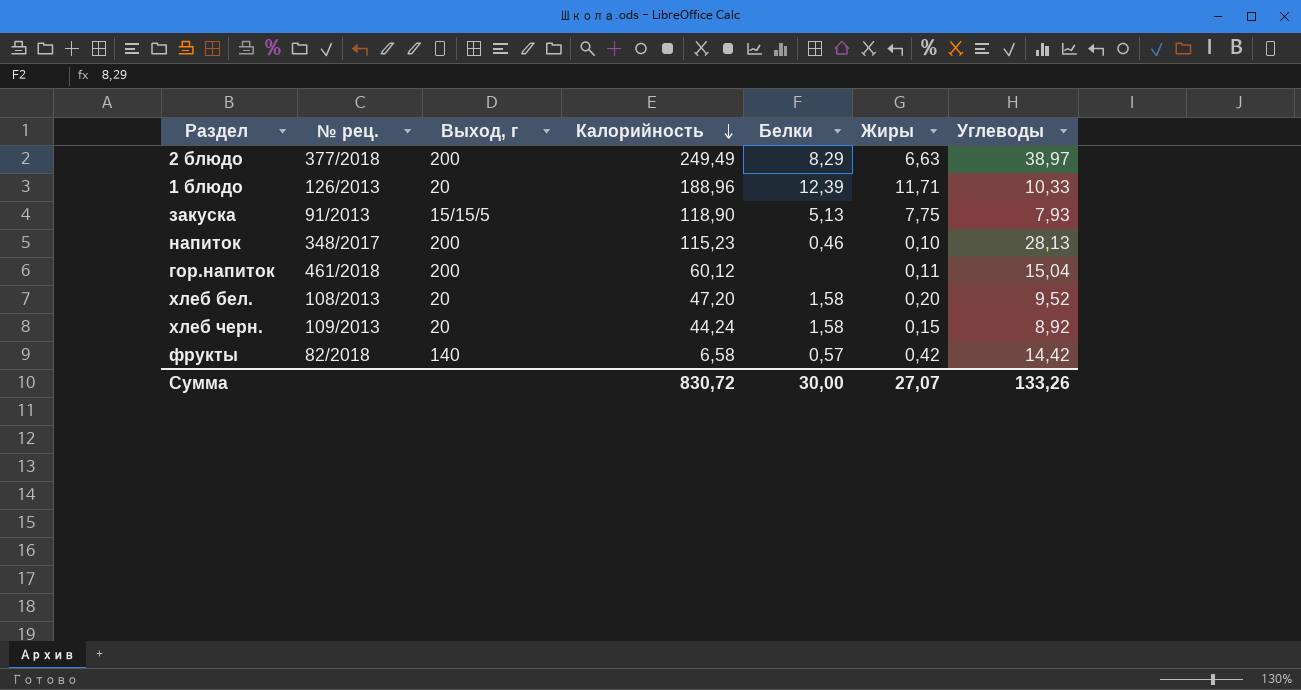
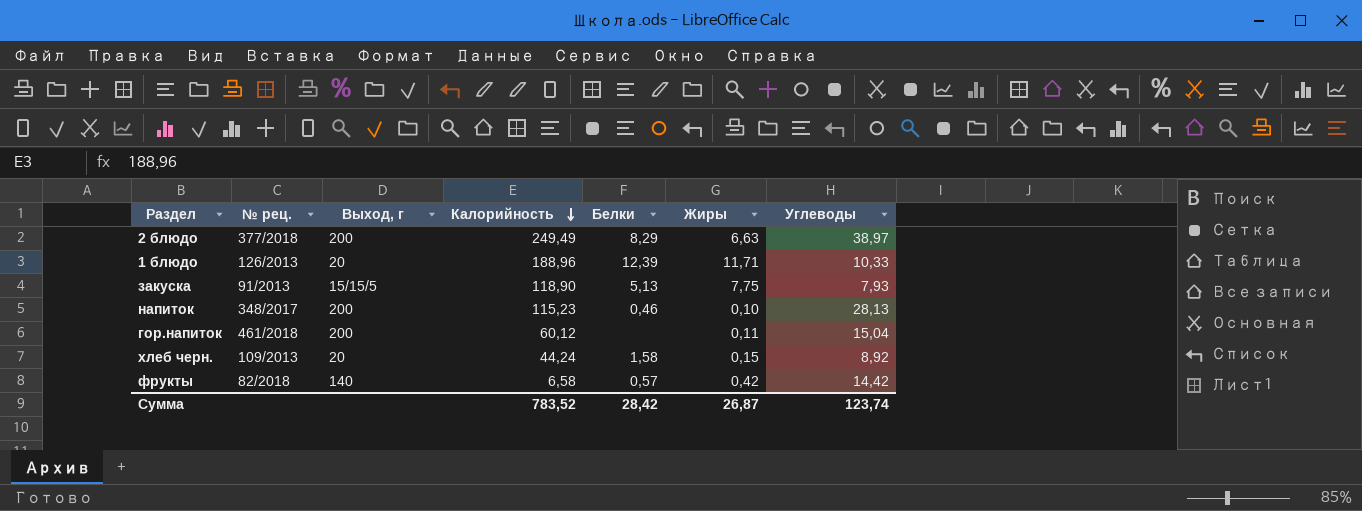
row хлеб бел.: 108/2013 | 20 | 47,20 | 1,58 | 0,20 | 9,52 -> none
Сумма | Калорийность: 830,72 -> 783,52
Сумма | Белки: 30,00 -> 28,42
Сумма | Жиры: 27,07 -> 26,87
Сумма | Углеводы: 133,26 -> 123,74

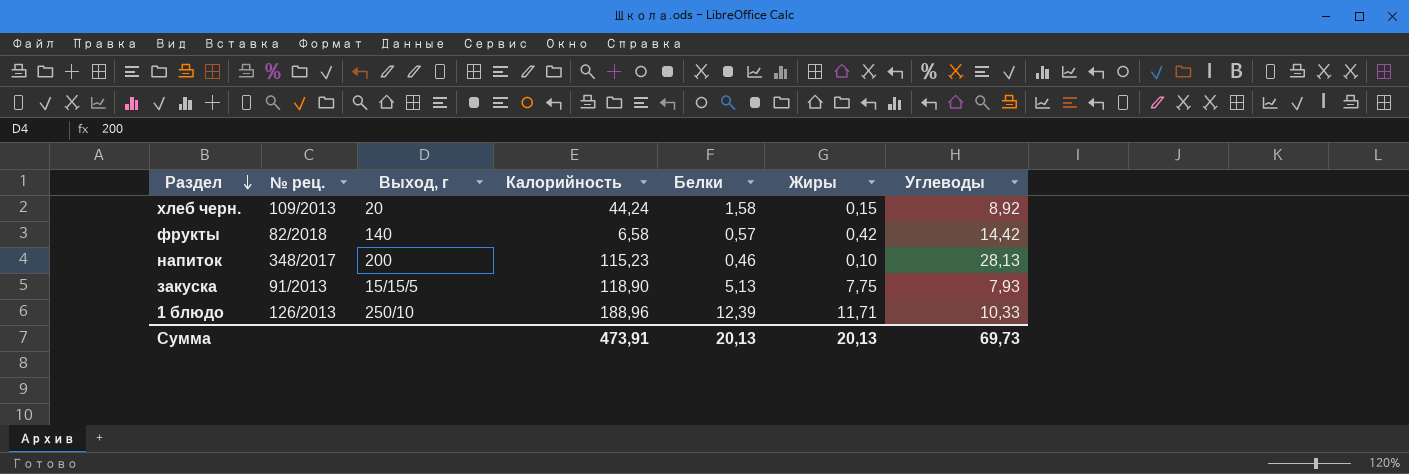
row order: Калорийность descending -> Раздел descending
row 2 блюдо: 377/2018 | 200 | 249,49 | 8,29 | 6,63 | 38,97 -> none
row гор.напиток: 461/2018 | 200 | 60,12 | none | 0,11 | 15,04 -> none
1 блюдо | Выход, г: 20 -> 250/10
Сумма | Калорийность: 783,52 -> 473,91
Сумма | Белки: 28,42 -> 20,13
Сумма | Жиры: 26,87 -> 20,13
Сумма | Углеводы: 123,74 -> 69,73

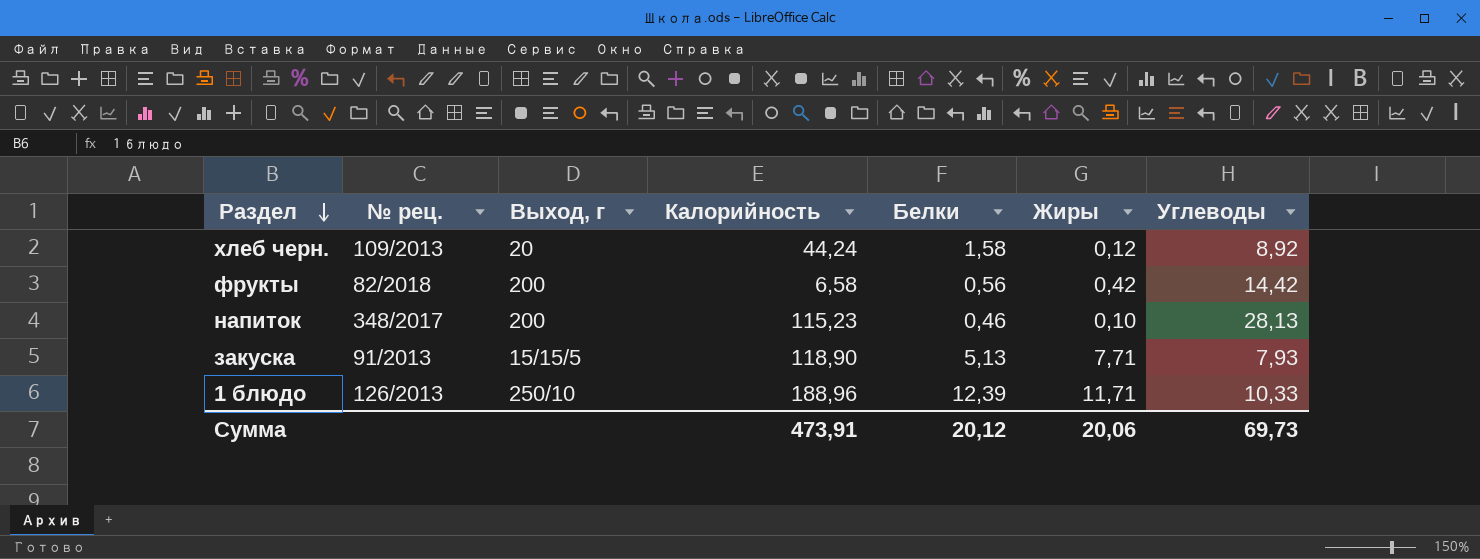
хлеб черн. | Жиры: 0,15 -> 0,12
фрукты | Выход, г: 140 -> 200
фрукты | Белки: 0,57 -> 0,56
закуска | Жиры: 7,75 -> 7,71
Сумма | Белки: 20,13 -> 20,12
Сумма | Жиры: 20,13 -> 20,06

